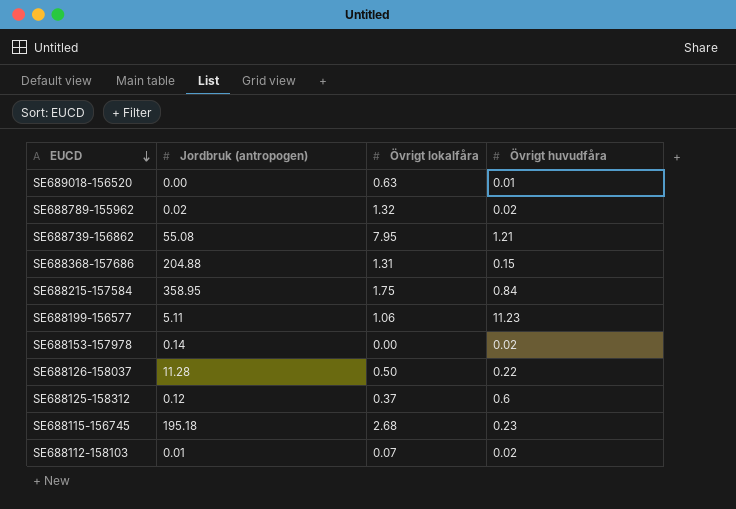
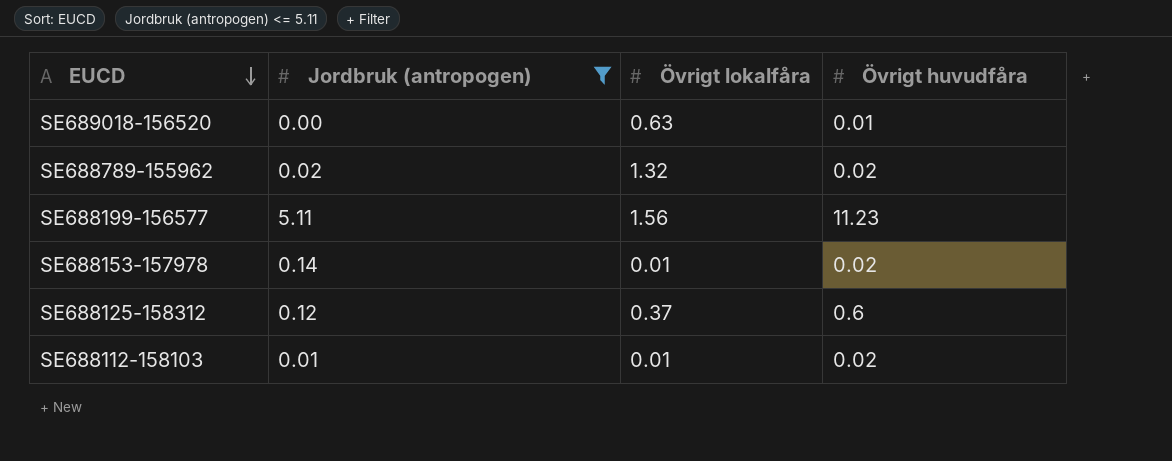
filter: none -> Jordbruk (antropogen) <= 5.11
SE688199-156577 | Övrigt lokalfåra: 1.06 -> 1.56
SE688153-157978 | Övrigt lokalfåra: 0.00 -> 0.01
SE688112-158103 | Övrigt lokalfåra: 0.07 -> 0.01

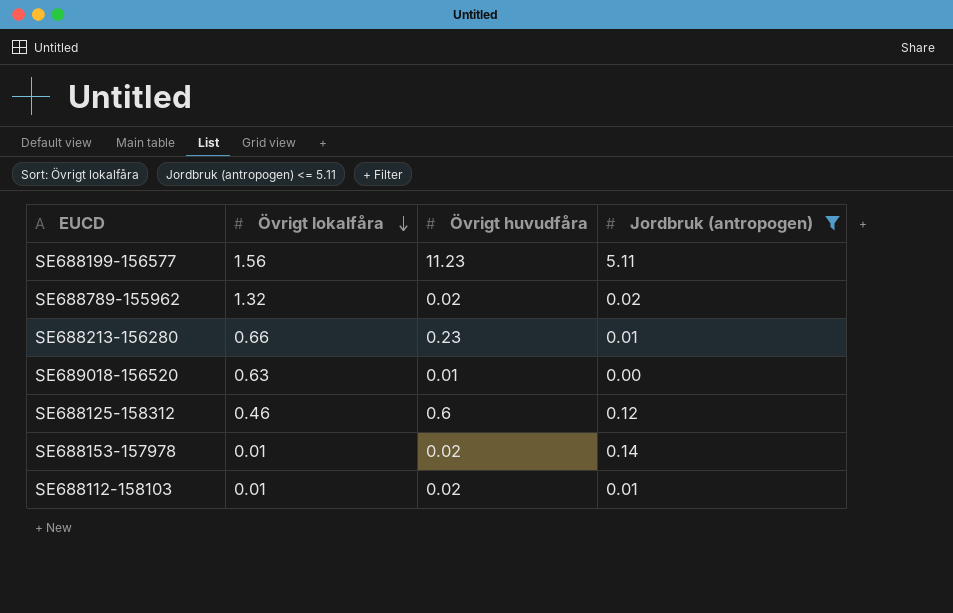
row order: EUCD descending -> Övrigt lokalfåra descending
column Jordbruk (antropogen) | position: 2 -> 4
row SE688213-156280: none -> 0.66 | 0.23 | 0.01
SE688125-158312 | Övrigt lokalfåra: 0.37 -> 0.46

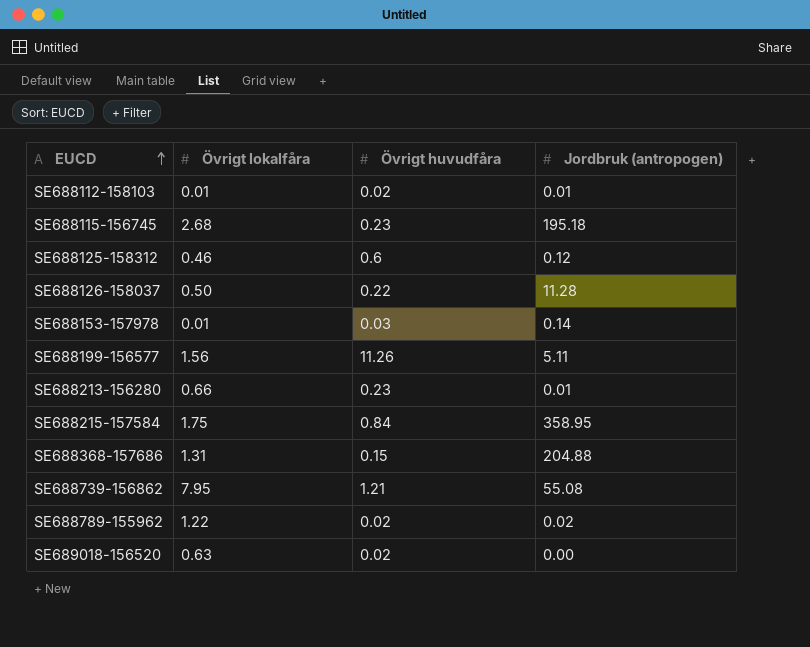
filter: Jordbruk (antropogen) <= 5.11 -> none
row order: Övrigt lokalfåra descending -> EUCD ascending
SE688153-157978 | Övrigt huvudfåra: 0.02 -> 0.03
SE688199-156577 | Övrigt huvudfåra: 11.23 -> 11.26
SE688789-155962 | Övrigt lokalfåra: 1.32 -> 1.22
SE689018-156520 | Övrigt huvudfåra: 0.01 -> 0.02

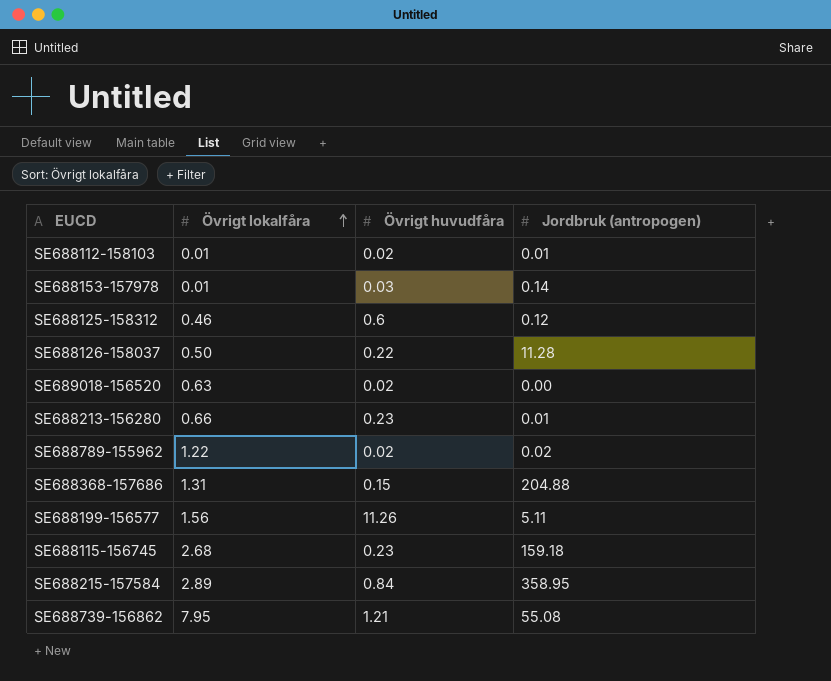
row order: EUCD ascending -> Övrigt lokalfåra ascending
SE688115-156745 | Jordbruk (antropogen): 195.18 -> 159.18
SE688215-157584 | Övrigt lokalfåra: 1.75 -> 2.89

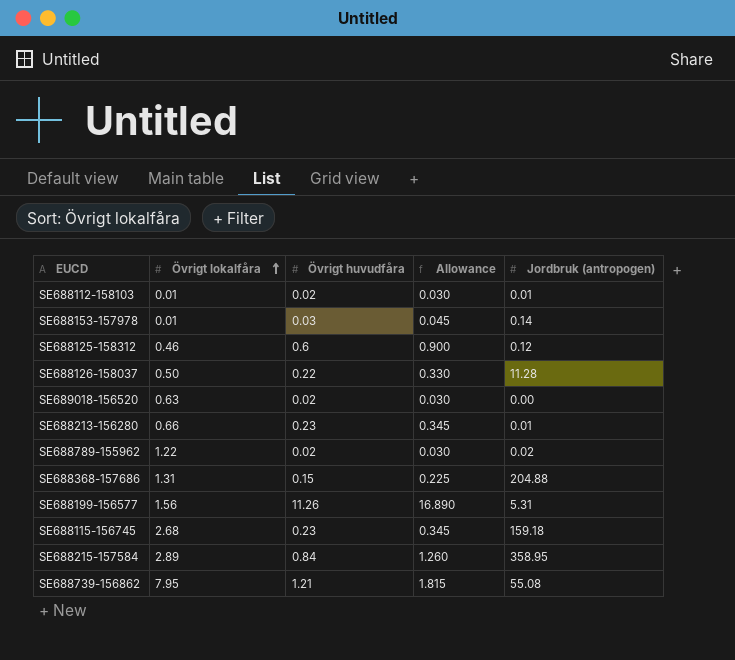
column Allowance | formula: none -> [Övrigt huvudfåra] * 1.5
SE688199-156577 | Jordbruk (antropogen): 5.11 -> 5.31

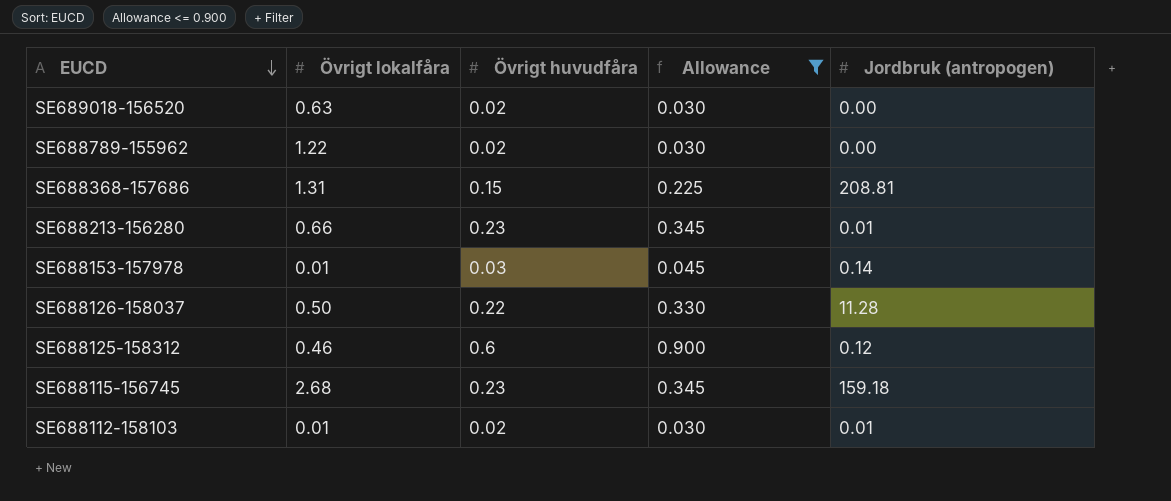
filter: none -> Allowance <= 0.900
row order: Övrigt lokalfåra ascending -> EUCD descending
SE688789-155962 | Jordbruk (antropogen): 0.02 -> 0.00
SE688368-157686 | Jordbruk (antropogen): 204.88 -> 208.81

